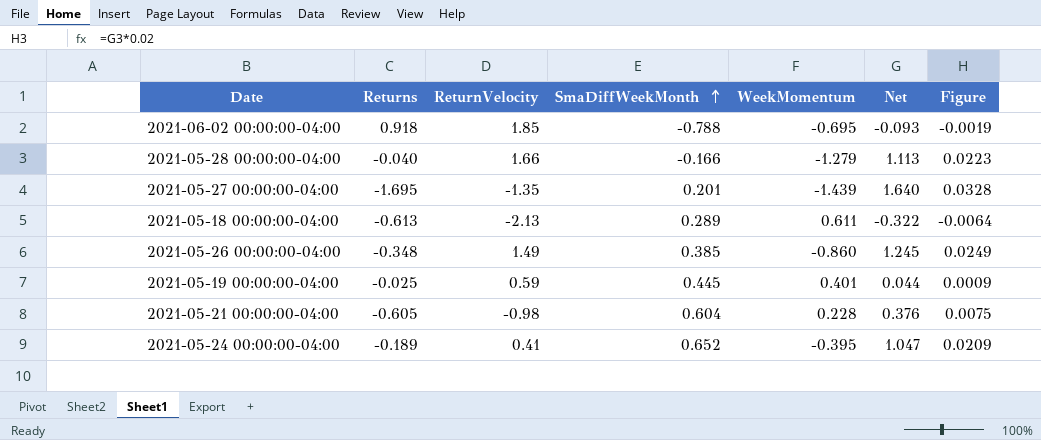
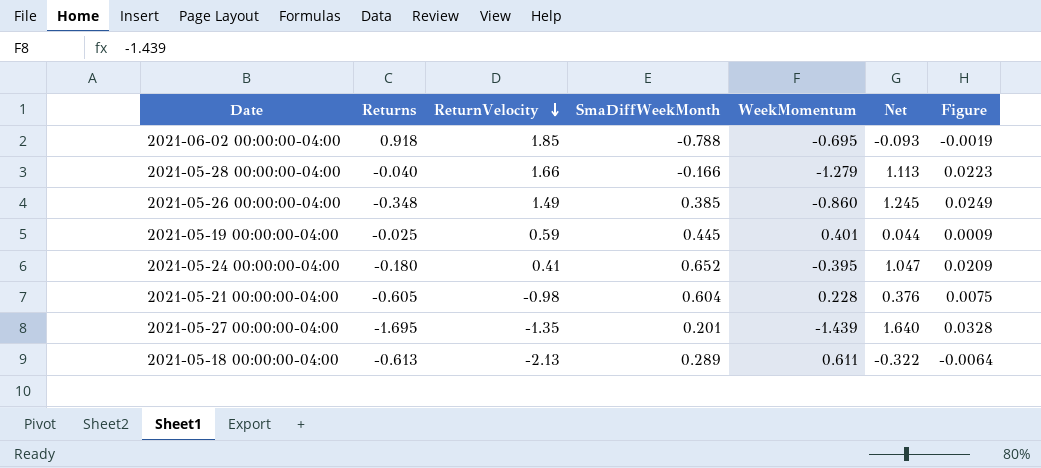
row order: SmaDiffWeekMonth ascending -> ReturnVelocity descending
2021-05-24 00:00:00-04:00 | Returns: -0.189 -> -0.180

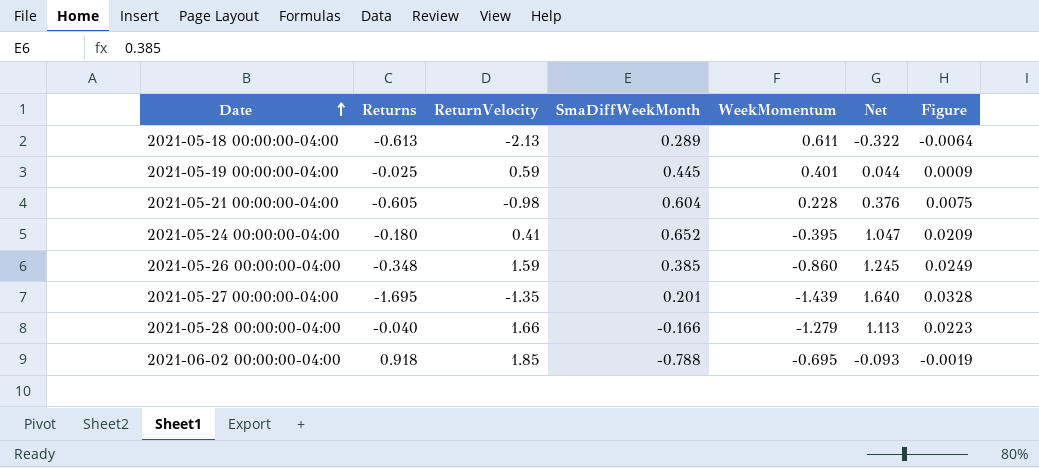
row order: ReturnVelocity descending -> Date ascending
2021-05-26 00:00:00-04:00 | ReturnVelocity: 1.49 -> 1.59

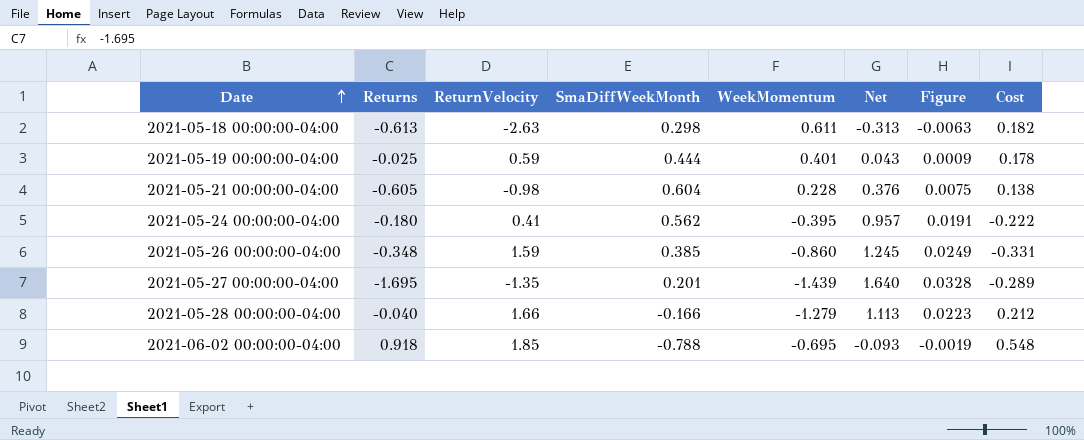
column Cost | formula: none -> [SmaDiffWeekMonth] * [WeekMomentum]
2021-05-18 00:00:00-04:00 | ReturnVelocity: -2.13 -> -2.63
2021-05-18 00:00:00-04:00 | SmaDiffWeekMonth: 0.289 -> 0.298
2021-05-18 00:00:00-04:00 | Net: -0.322 -> -0.313
2021-05-18 00:00:00-04:00 | Figure: -0.0064 -> -0.0063
2021-05-19 00:00:00-04:00 | SmaDiffWeekMonth: 0.445 -> 0.444
2021-05-19 00:00:00-04:00 | Net: 0.044 -> 0.043
2021-05-24 00:00:00-04:00 | SmaDiffWeekMonth: 0.652 -> 0.562
2021-05-24 00:00:00-04:00 | Net: 1.047 -> 0.957
2021-05-24 00:00:00-04:00 | Figure: 0.0209 -> 0.0191

